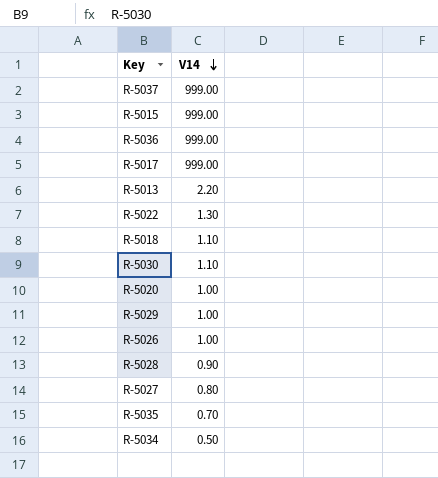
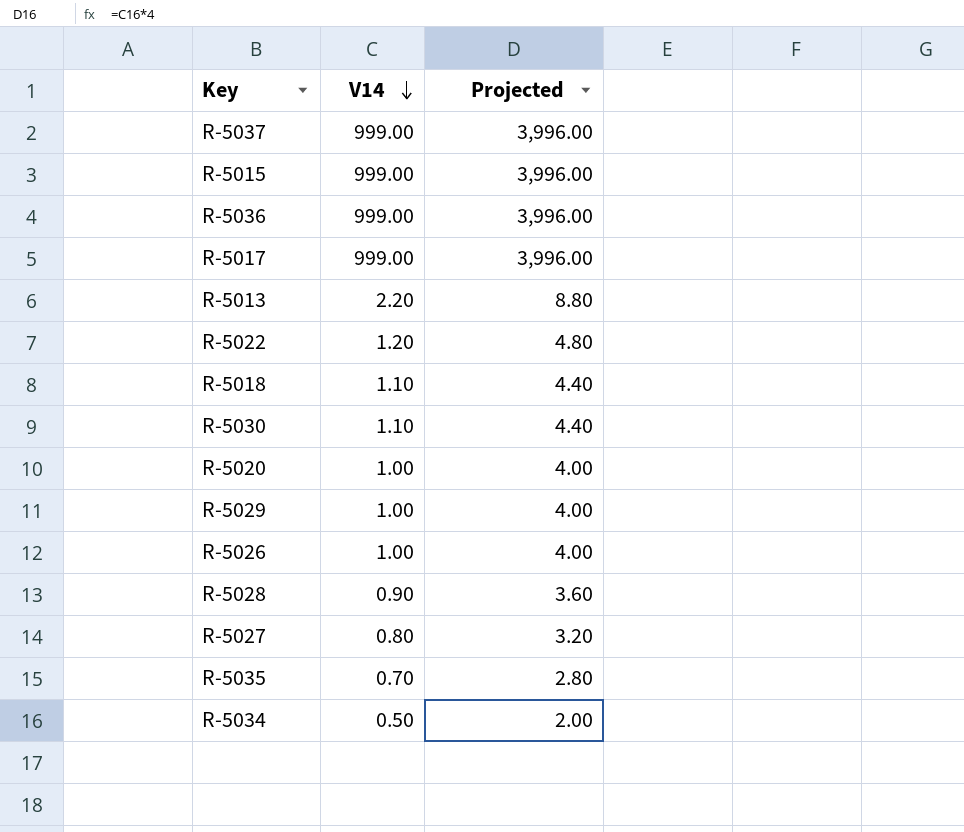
column Projected | formula: none -> [V14] * 4
R-5022 | V14: 1.30 -> 1.20

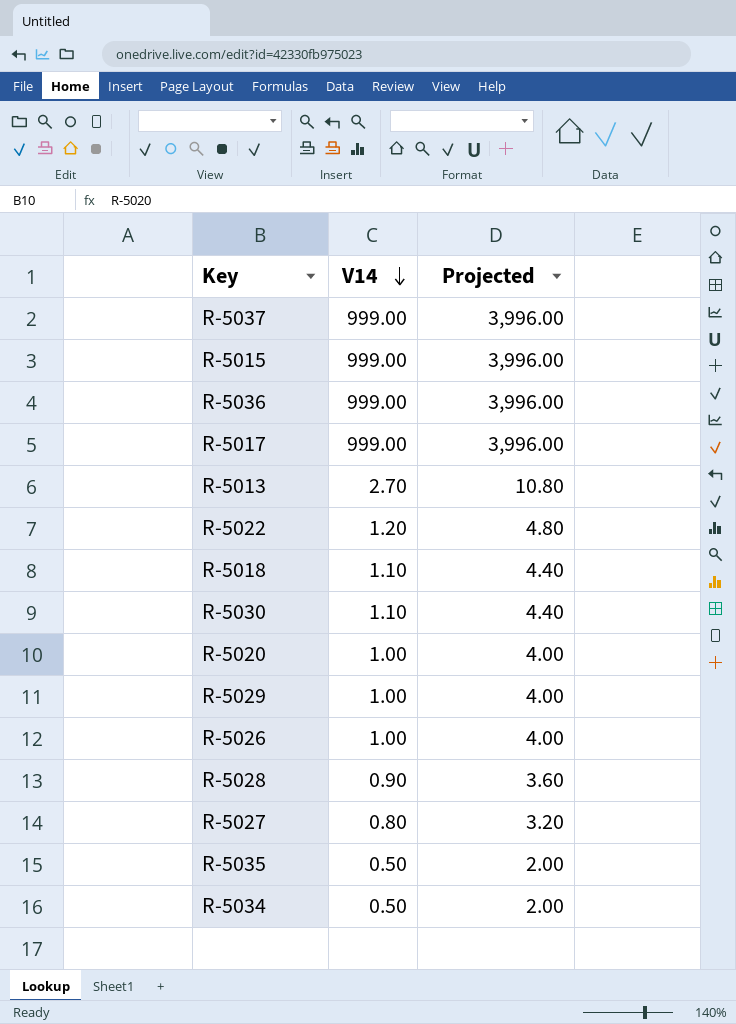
R-5013 | V14: 2.20 -> 2.70
R-5013 | Projected: 8.80 -> 10.80
R-5035 | V14: 0.70 -> 0.50
R-5035 | Projected: 2.80 -> 2.00

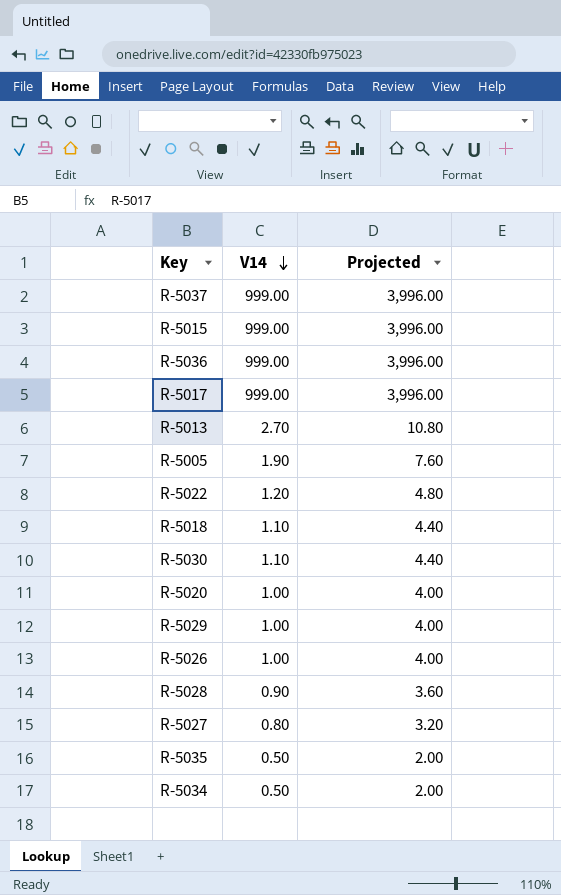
row R-5005: none -> 1.90 | 7.60

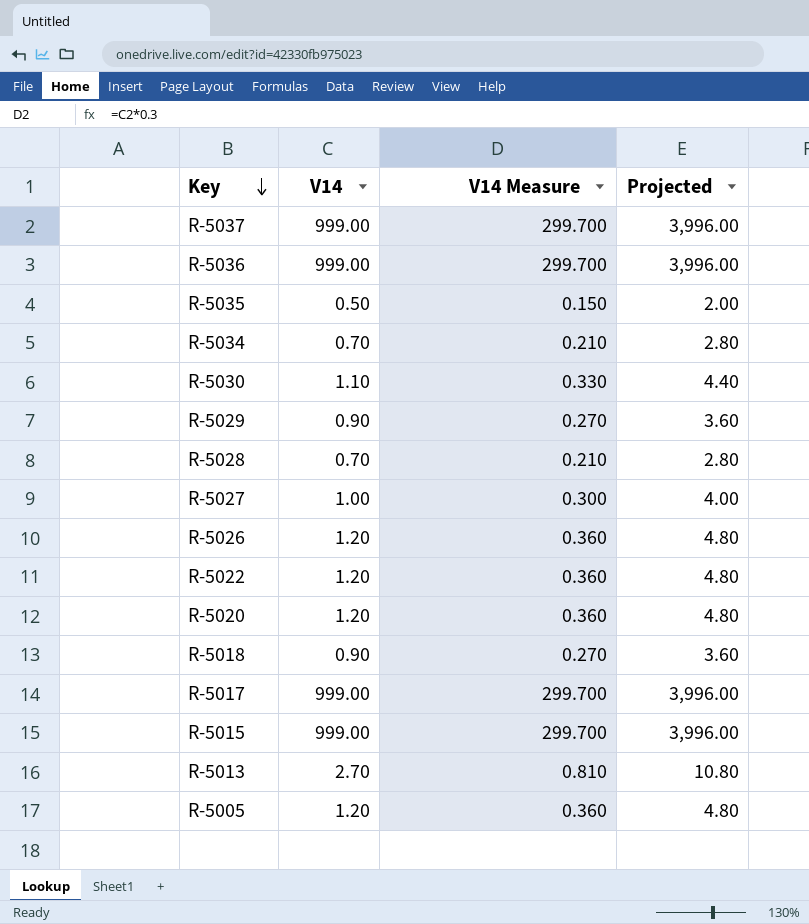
row order: V14 descending -> Key descending
column V14 Measure | formula: none -> [V14] * 0.3
R-5034 | V14: 0.50 -> 0.70
R-5034 | Projected: 2.00 -> 2.80
R-5029 | V14: 1.00 -> 0.90
R-5029 | Projected: 4.00 -> 3.60
R-5028 | V14: 0.90 -> 0.70
R-5028 | Projected: 3.60 -> 2.80
R-5027 | V14: 0.80 -> 1.00
R-5027 | Projected: 3.20 -> 4.00
R-5026 | V14: 1.00 -> 1.20
R-5026 | Projected: 4.00 -> 4.80
R-5020 | V14: 1.00 -> 1.20
R-5020 | Projected: 4.00 -> 4.80
R-5018 | V14: 1.10 -> 0.90
R-5018 | Projected: 4.40 -> 3.60
R-5005 | V14: 1.90 -> 1.20
R-5005 | Projected: 7.60 -> 4.80

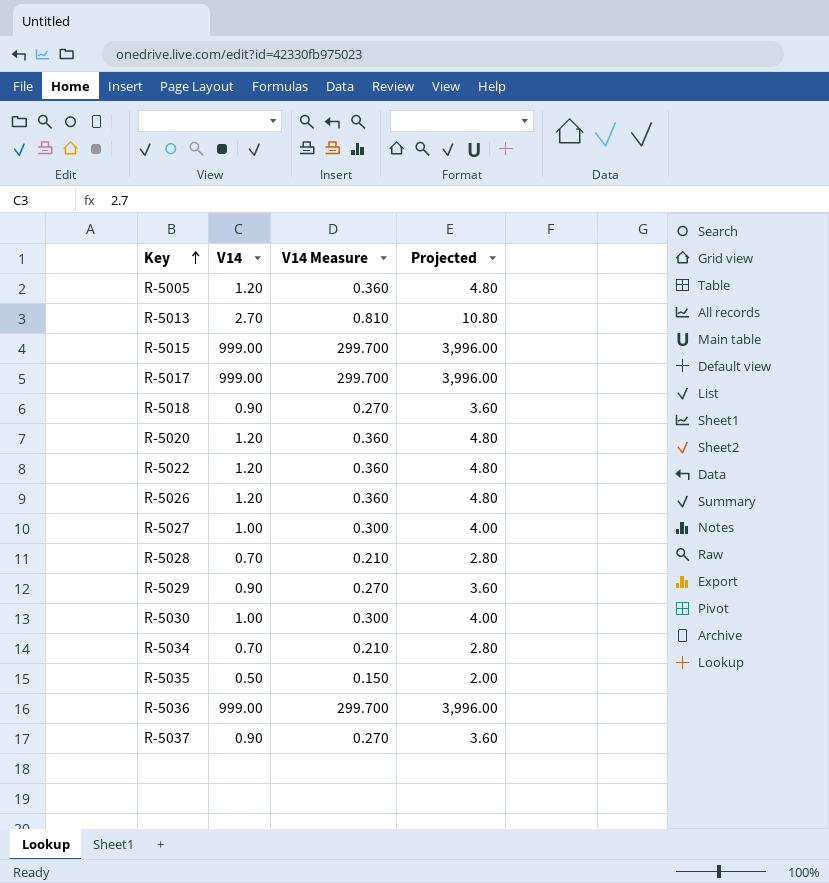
row order: Key descending -> Key ascending
R-5030 | V14: 1.10 -> 1.00
R-5030 | V14 Measure: 0.330 -> 0.300
R-5030 | Projected: 4.40 -> 4.00
R-5037 | V14: 999.00 -> 0.90
R-5037 | V14 Measure: 299.700 -> 0.270
R-5037 | Projected: 3,996.00 -> 3.60

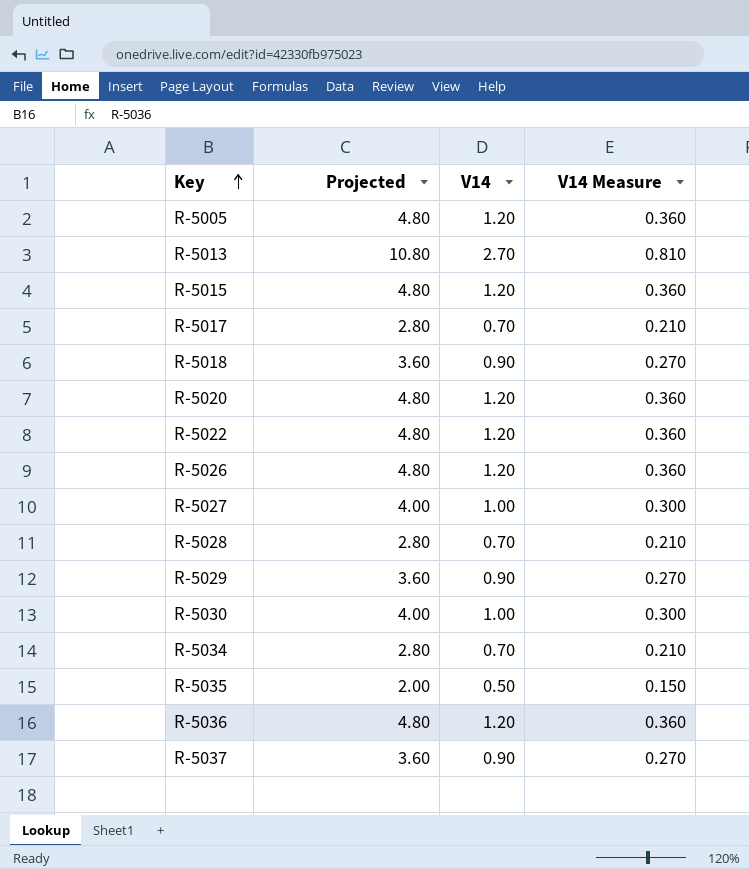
column Projected | position: 4 -> 2
R-5015 | Projected: 3,996.00 -> 4.80
R-5015 | V14: 999.00 -> 1.20
R-5015 | V14 Measure: 299.700 -> 0.360
R-5017 | Projected: 3,996.00 -> 2.80
R-5017 | V14: 999.00 -> 0.70
R-5017 | V14 Measure: 299.700 -> 0.210
R-5036 | Projected: 3,996.00 -> 4.80
R-5036 | V14: 999.00 -> 1.20
R-5036 | V14 Measure: 299.700 -> 0.360

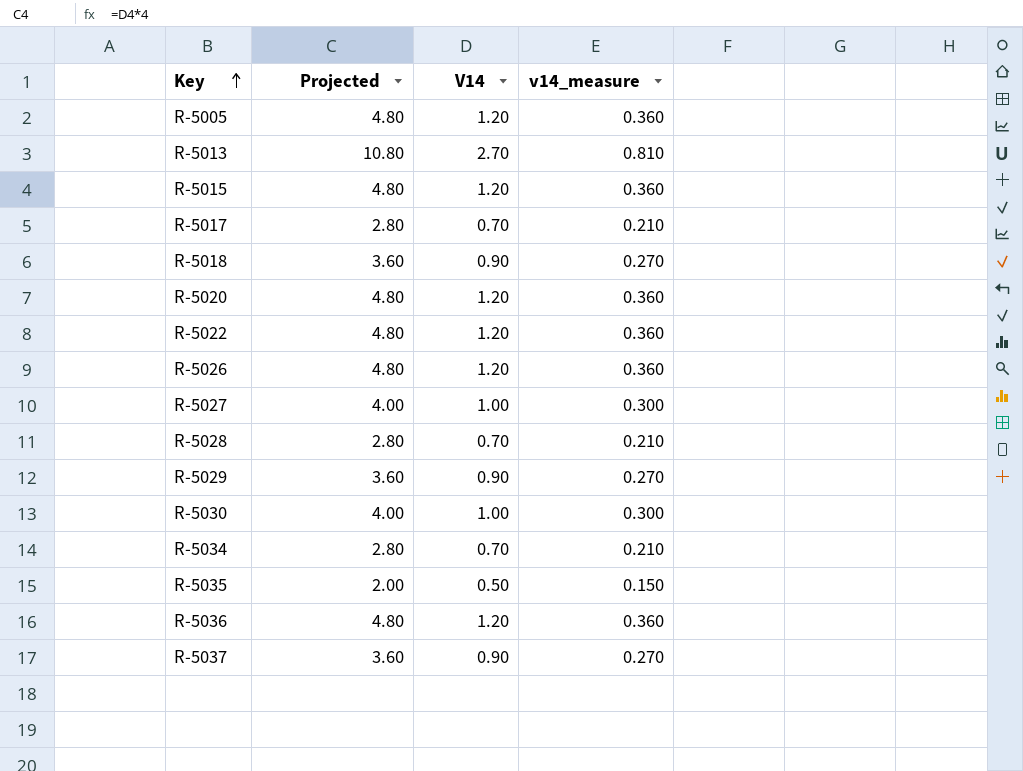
column name: V14 Measure -> v14_measure

